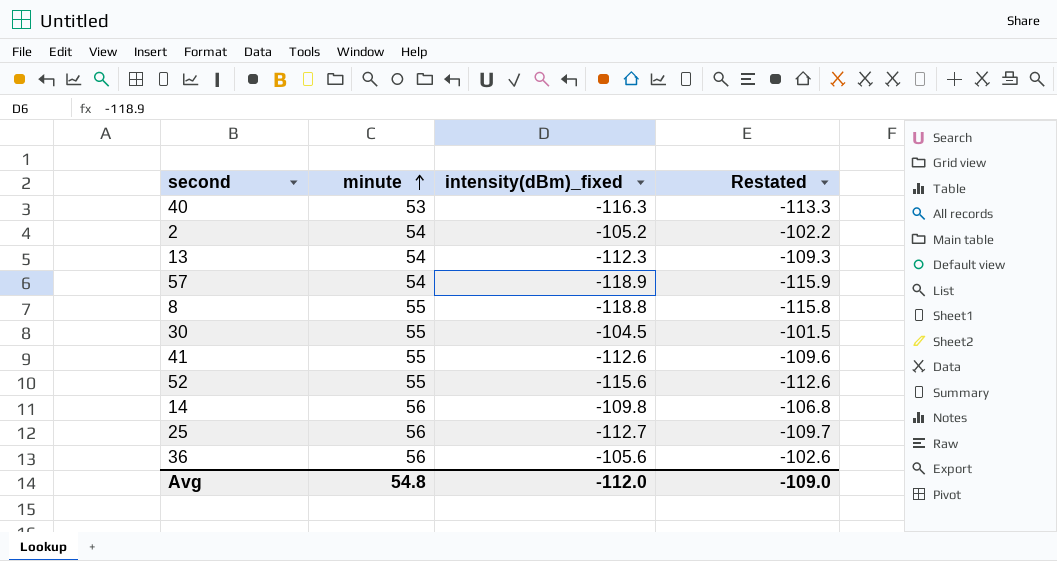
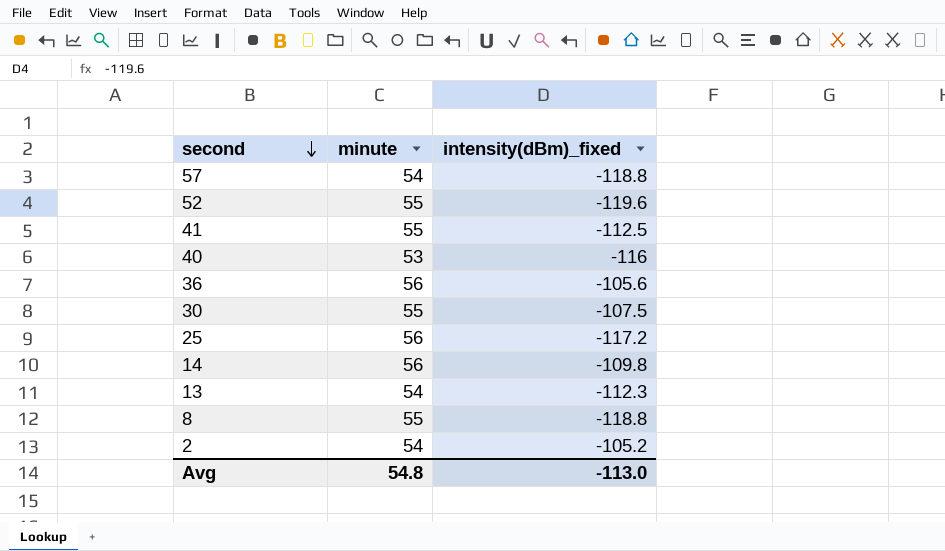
row order: minute ascending -> second descending
column Restated | formula: [intensity(dBm)_fixed] + 3 -> none
57 | intensity(dBm)_fixed: -118.9 -> -118.8
52 | intensity(dBm)_fixed: -115.6 -> -119.6
41 | intensity(dBm)_fixed: -112.6 -> -112.5
40 | intensity(dBm)_fixed: -116.3 -> -116
30 | intensity(dBm)_fixed: -104.5 -> -107.5
25 | intensity(dBm)_fixed: -112.7 -> -117.2
Avg | intensity(dBm)_fixed: -112.0 -> -113.0

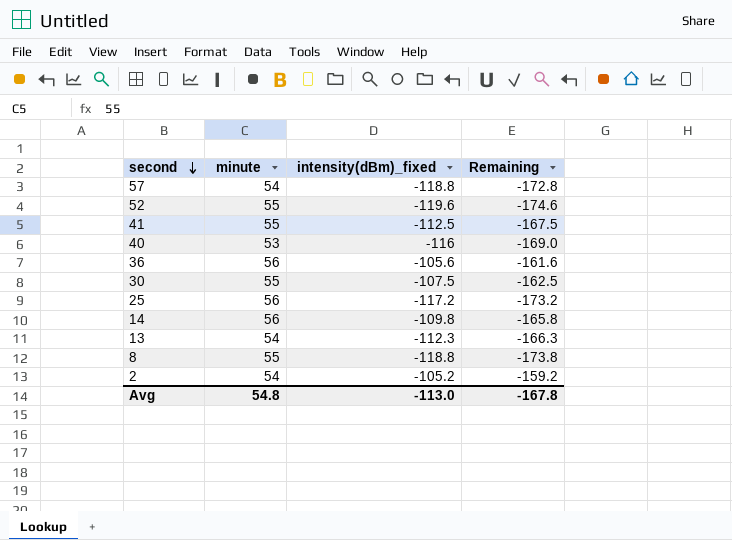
column Remaining | formula: none -> [intensity(dBm)_fixed] - [minute]

